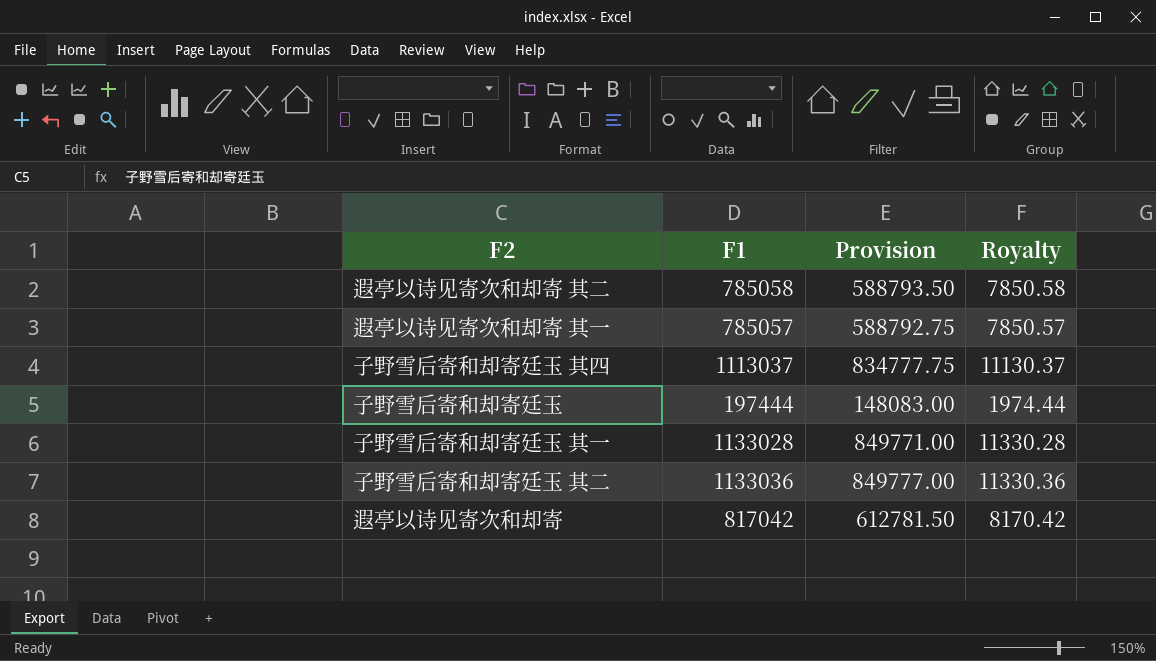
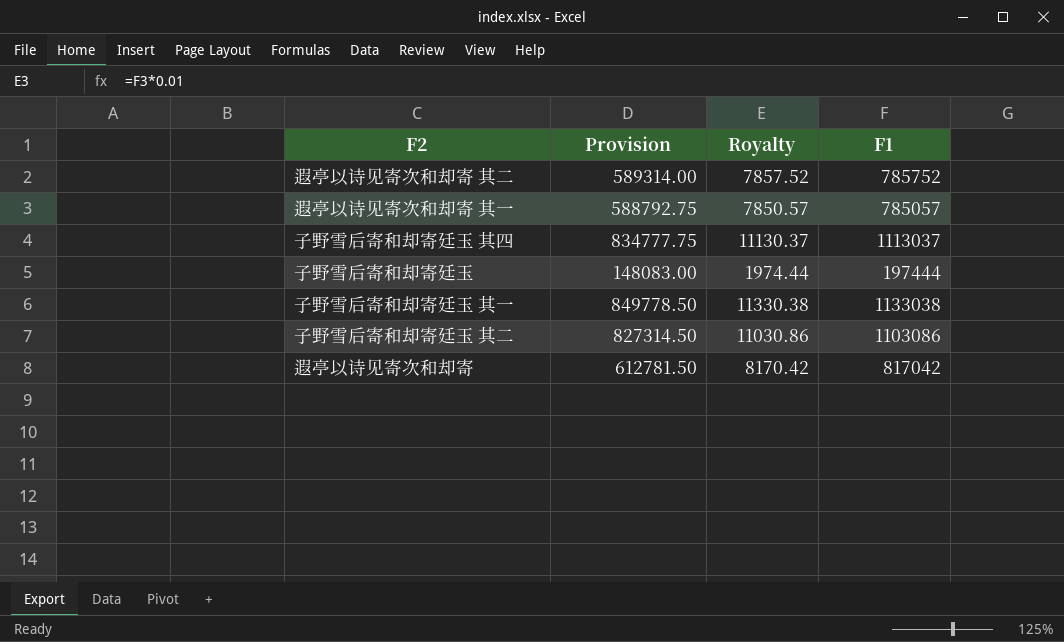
column F1 | position: 2 -> 4
遐亭以诗见寄次和却寄 其二 | Provision: 588793.50 -> 589314.00
遐亭以诗见寄次和却寄 其二 | Royalty: 7850.58 -> 7857.52
遐亭以诗见寄次和却寄 其二 | F1: 785058 -> 785752
子野雪后寄和却寄廷玉 其一 | Provision: 849771.00 -> 849778.50
子野雪后寄和却寄廷玉 其一 | Royalty: 11330.28 -> 11330.38
子野雪后寄和却寄廷玉 其一 | F1: 1133028 -> 1133038
子野雪后寄和却寄廷玉 其二 | Provision: 849777.00 -> 827314.50
子野雪后寄和却寄廷玉 其二 | Royalty: 11330.36 -> 11030.86
子野雪后寄和却寄廷玉 其二 | F1: 1133036 -> 1103086

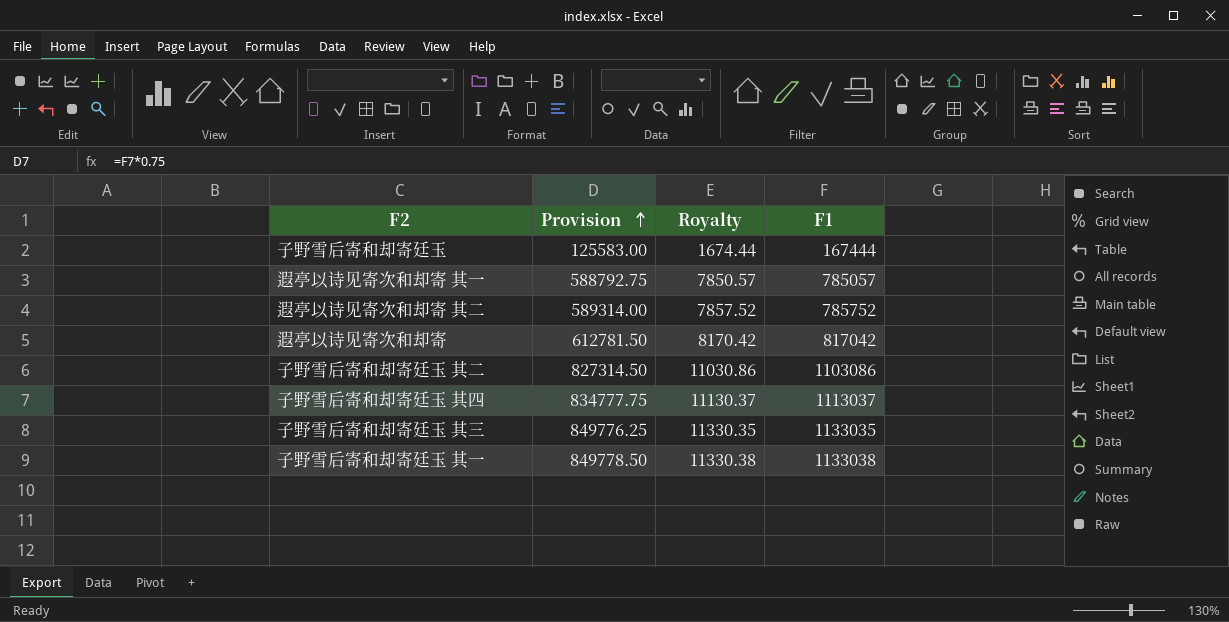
row order: none -> Provision ascending
子野雪后寄和却寄廷玉 | Provision: 148083.00 -> 125583.00
子野雪后寄和却寄廷玉 | Royalty: 1974.44 -> 1674.44
子野雪后寄和却寄廷玉 | F1: 197444 -> 167444
row 子野雪后寄和却寄廷玉 其三: none -> 849776.25 | 11330.35 | 1133035

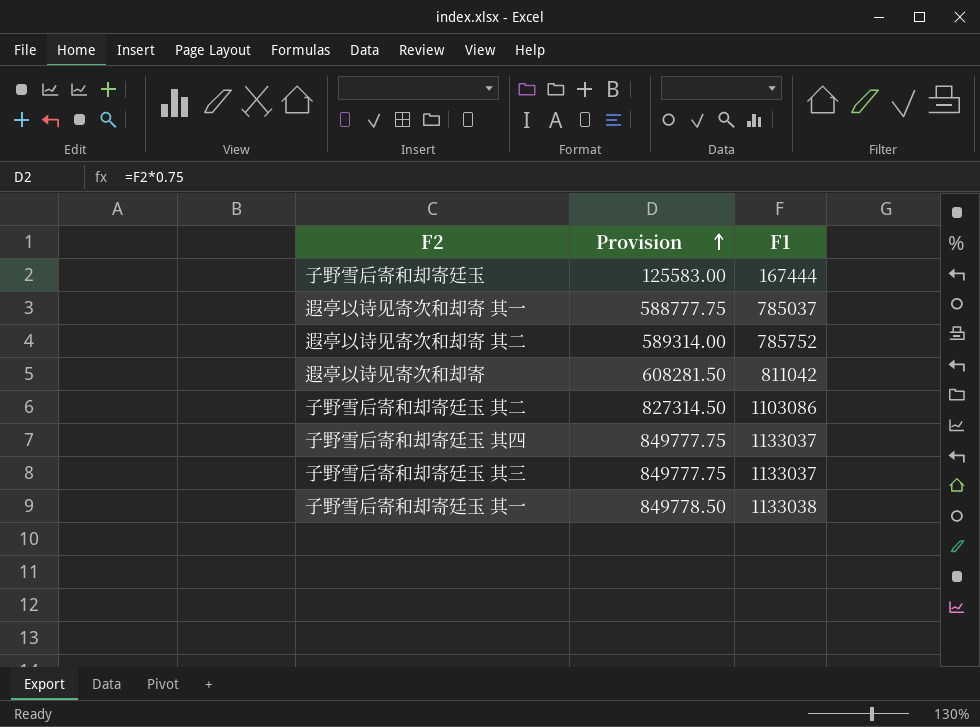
column Royalty | formula: [F1] * 0.01 -> none
遐亭以诗见寄次和却寄 其一 | Provision: 588792.75 -> 588777.75
遐亭以诗见寄次和却寄 其一 | F1: 785057 -> 785037
遐亭以诗见寄次和却寄 | Provision: 612781.50 -> 608281.50
遐亭以诗见寄次和却寄 | F1: 817042 -> 811042
子野雪后寄和却寄廷玉 其四 | Provision: 834777.75 -> 849777.75
子野雪后寄和却寄廷玉 其四 | F1: 1113037 -> 1133037
子野雪后寄和却寄廷玉 其三 | Provision: 849776.25 -> 849777.75
子野雪后寄和却寄廷玉 其三 | F1: 1133035 -> 1133037

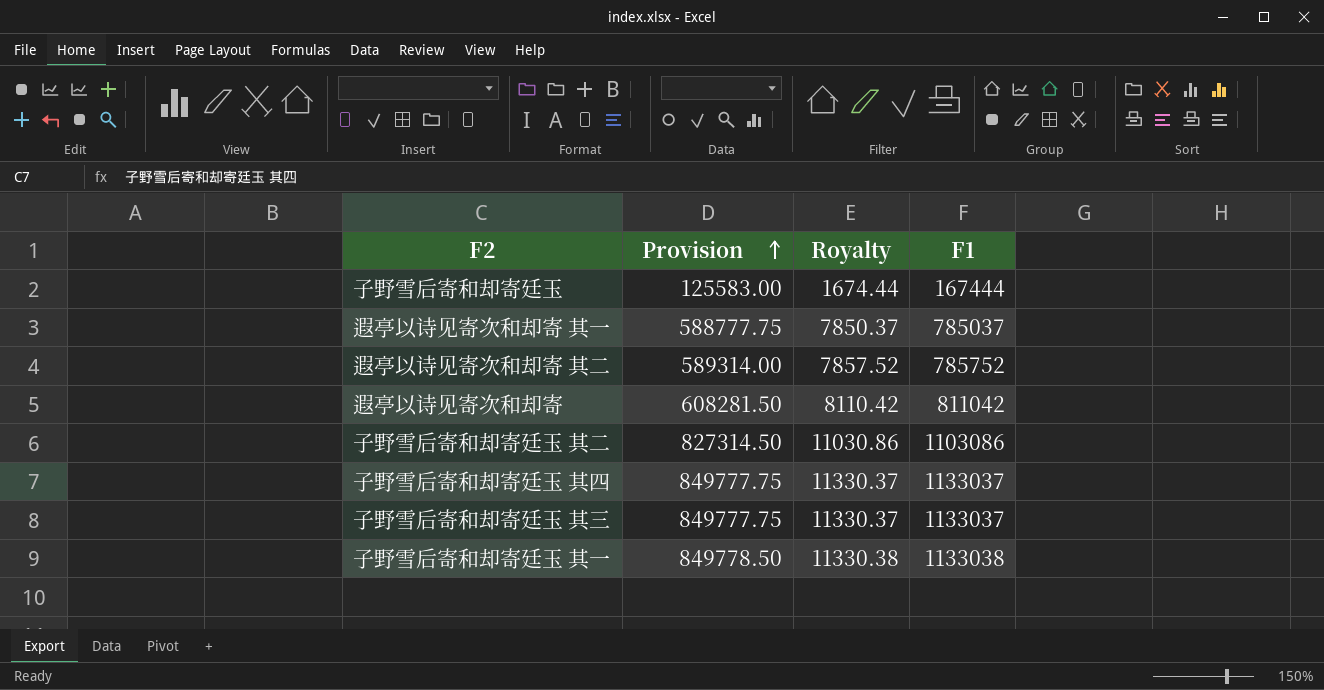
column Royalty | formula: none -> [F1] * 0.01

